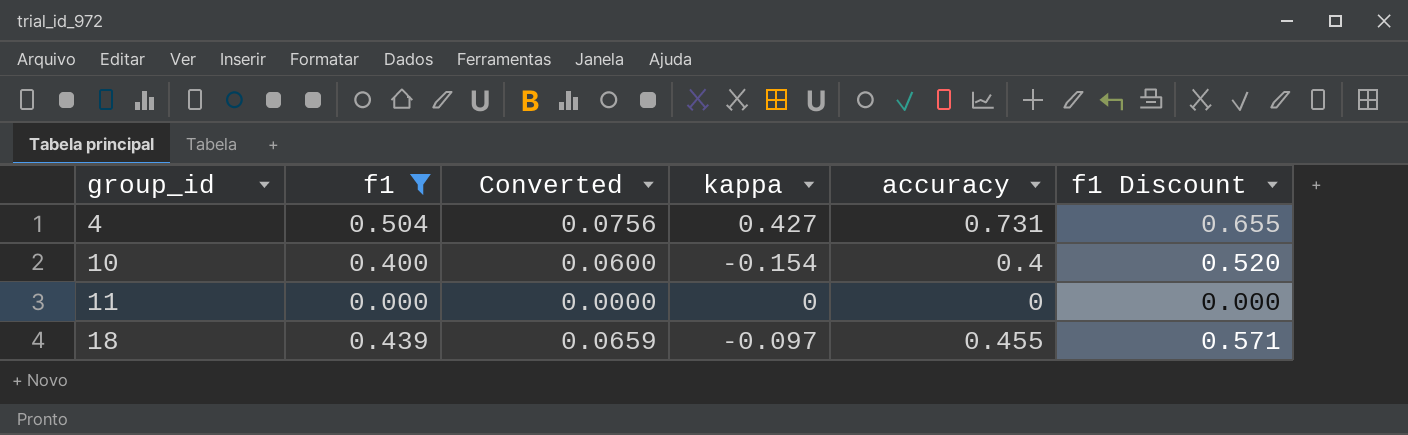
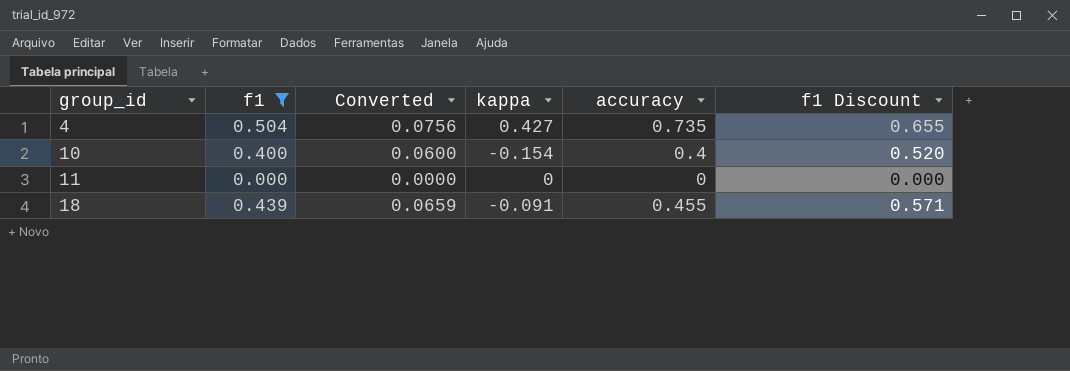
4 | accuracy: 0.731 -> 0.735
18 | kappa: -0.097 -> -0.091

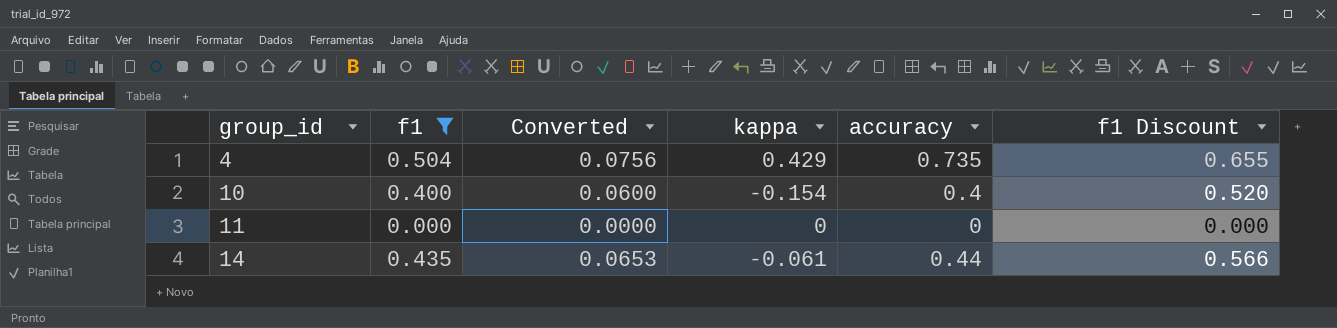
row 18: 0.439 | 0.0659 | -0.091 | 0.455 | 0.571 -> none
4 | kappa: 0.427 -> 0.429
row 14: none -> 0.435 | 0.0653 | -0.061 | 0.44 | 0.566

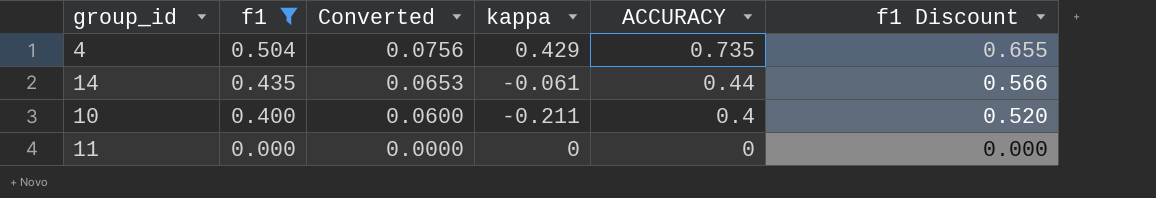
row order: group_id ascending -> f1 descending
column name: accuracy -> ACCURACY
10 | kappa: -0.154 -> -0.211

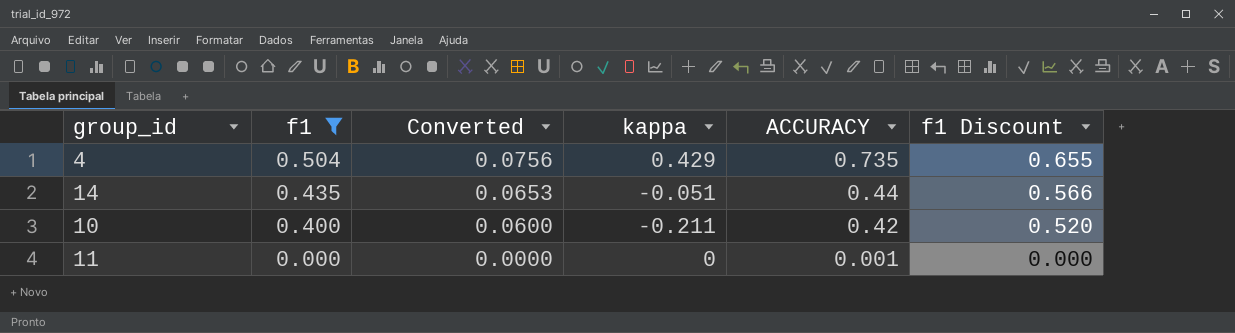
14 | kappa: -0.061 -> -0.051
10 | ACCURACY: 0.4 -> 0.42
11 | ACCURACY: 0 -> 0.001

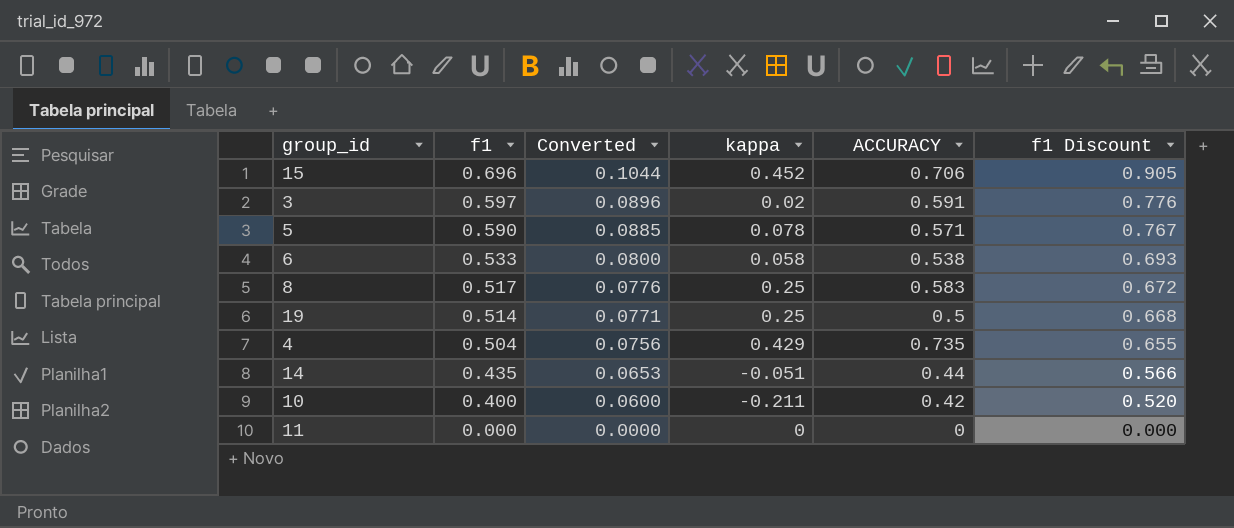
filter: f1 <= 0.504 -> none
11 | ACCURACY: 0.001 -> 0

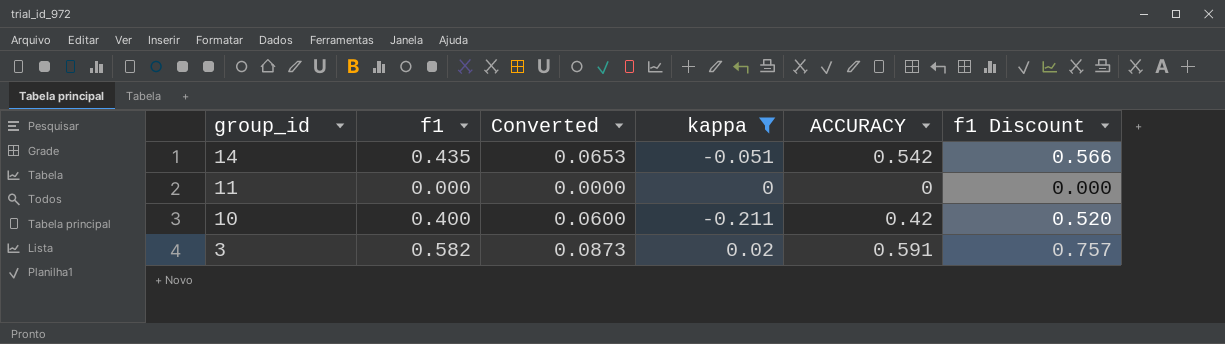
filter: none -> kappa <= 0.02
row order: f1 descending -> group_id descending
14 | ACCURACY: 0.44 -> 0.542
3 | f1: 0.597 -> 0.582
3 | Converted: 0.0896 -> 0.0873
3 | f1 Discount: 0.776 -> 0.757

